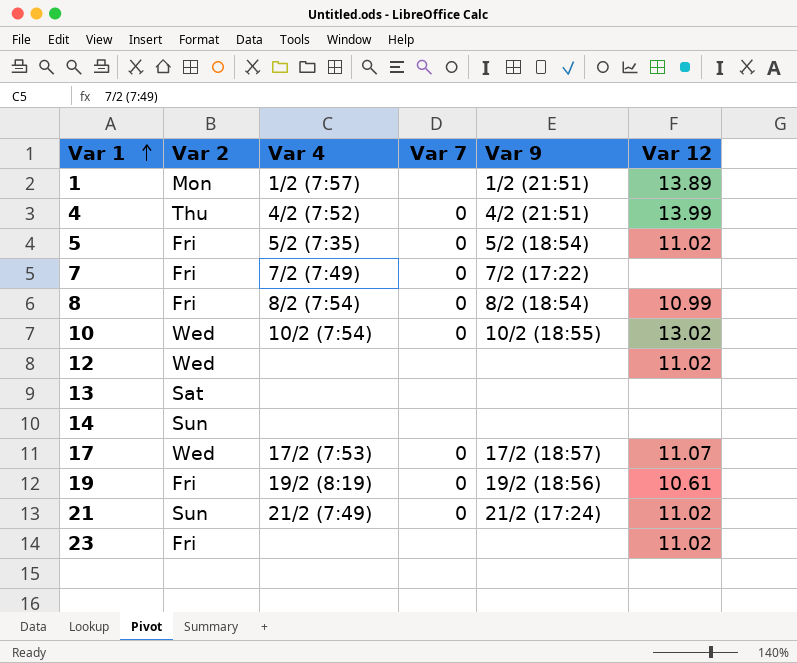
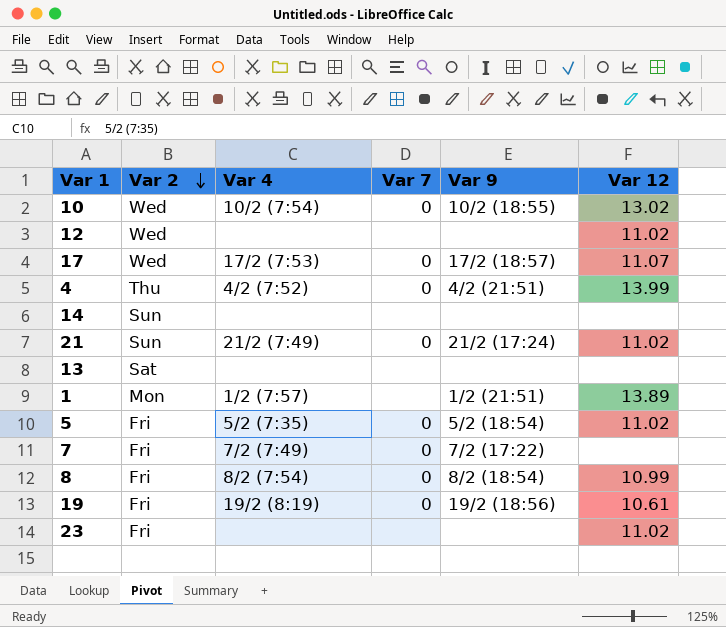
row order: Var 1 ascending -> Var 2 descending

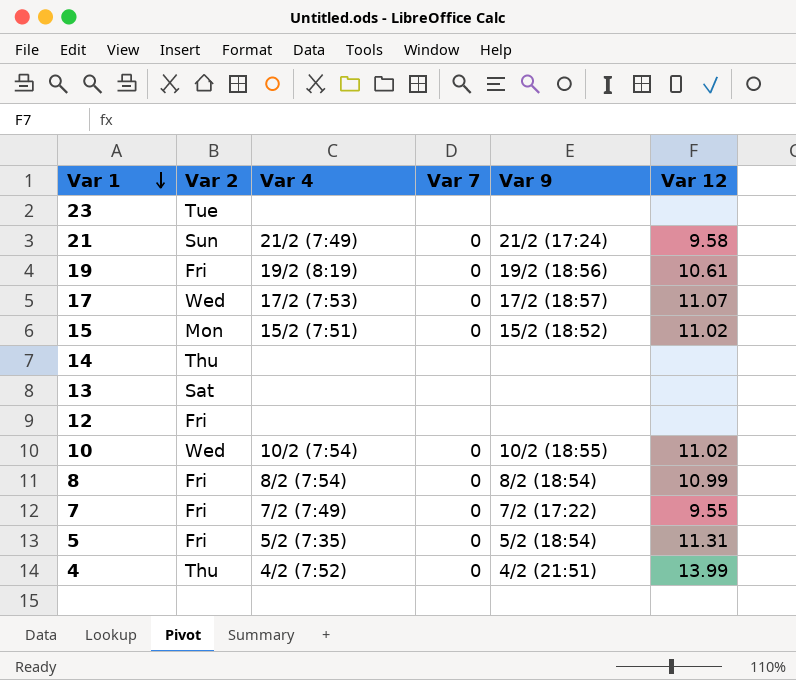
row order: Var 2 descending -> Var 1 descending
row 1: Mon | 1/2 (7:57) | none | 1/2 (21:51) | 13.89 -> none
23 | Var 2: Fri -> Tue
23 | Var 12: 11.02 -> none
21 | Var 12: 11.02 -> 9.58
row 15: none -> Mon | 15/2 (7:51) | 0 | 15/2 (18:52) | 11.02
14 | Var 2: Sun -> Thu
12 | Var 2: Wed -> Fri
12 | Var 12: 11.02 -> none
10 | Var 12: 13.02 -> 11.02
7 | Var 12: none -> 9.55
5 | Var 12: 11.02 -> 11.31

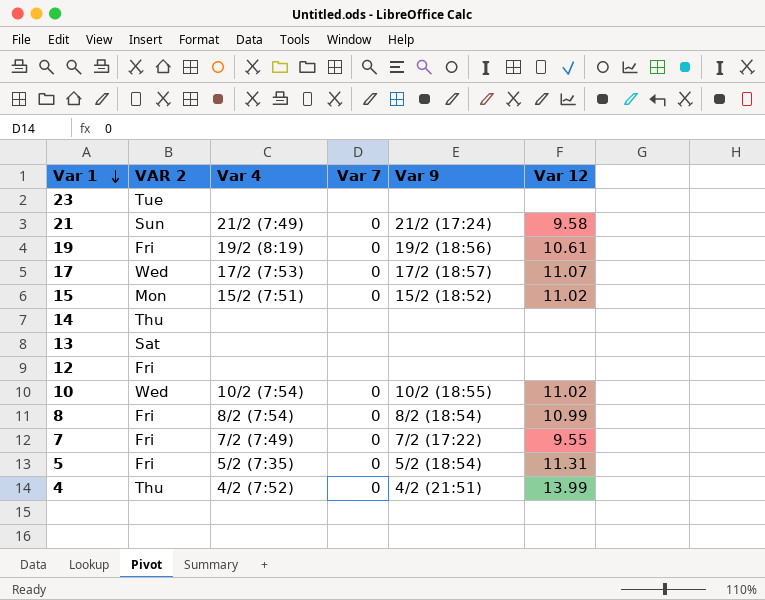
column name: Var 2 -> VAR 2

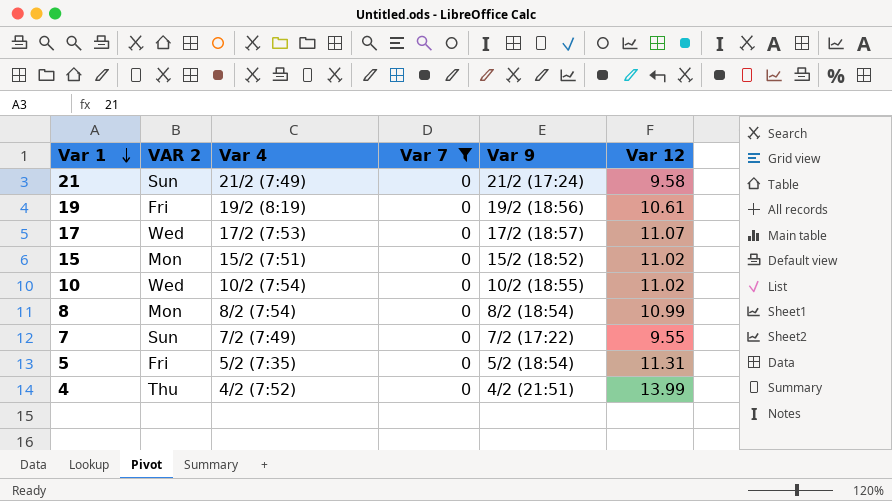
filter: none -> Var 7 = 0
8 | VAR 2: Fri -> Mon
7 | VAR 2: Fri -> Sun

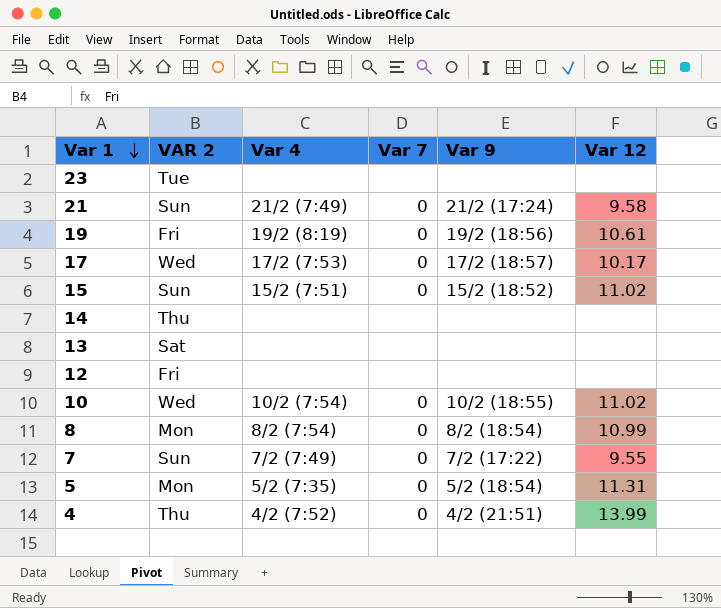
filter: Var 7 = 0 -> none
17 | Var 12: 11.07 -> 10.17
15 | VAR 2: Mon -> Sun
5 | VAR 2: Fri -> Mon

